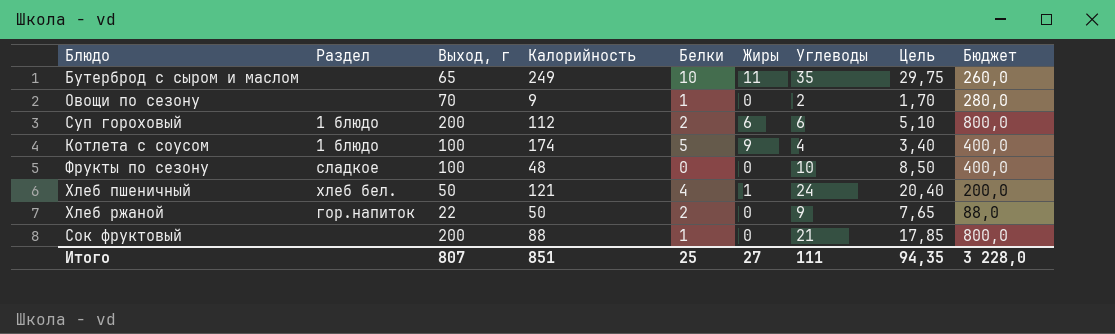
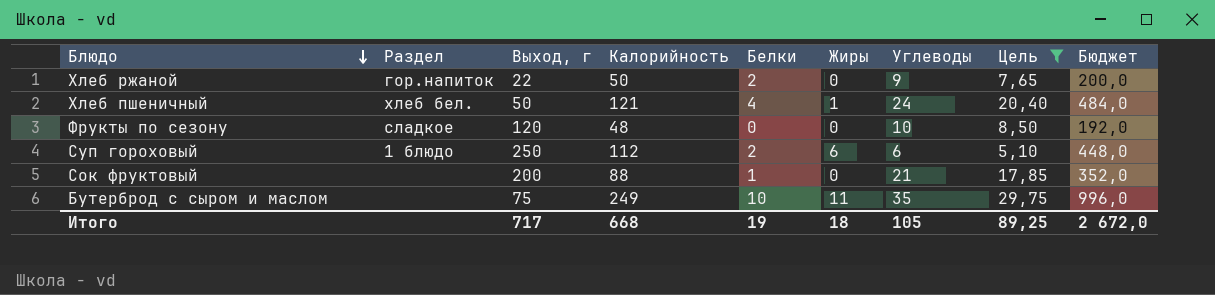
filter: none -> Цель >= 5,10
row order: none -> Блюдо descending
column Бюджет | formula: [Выход, г] * 4 -> [Калорийность] * 4
Фрукты по сезону | Выход, г: 100 -> 120
Суп гороховый | Выход, г: 200 -> 250
Бутерброд с сыром и маслом | Выход, г: 65 -> 75
Итого | Выход, г: 807 -> 717
Итого | Калорийность: 851 -> 668
Итого | Белки: 25 -> 19
Итого | Жиры: 27 -> 18
Итого | Углеводы: 111 -> 105
Итого | Цель: 94,35 -> 89,25
Итого | Бюджет: 3 228,0 -> 2 672,0

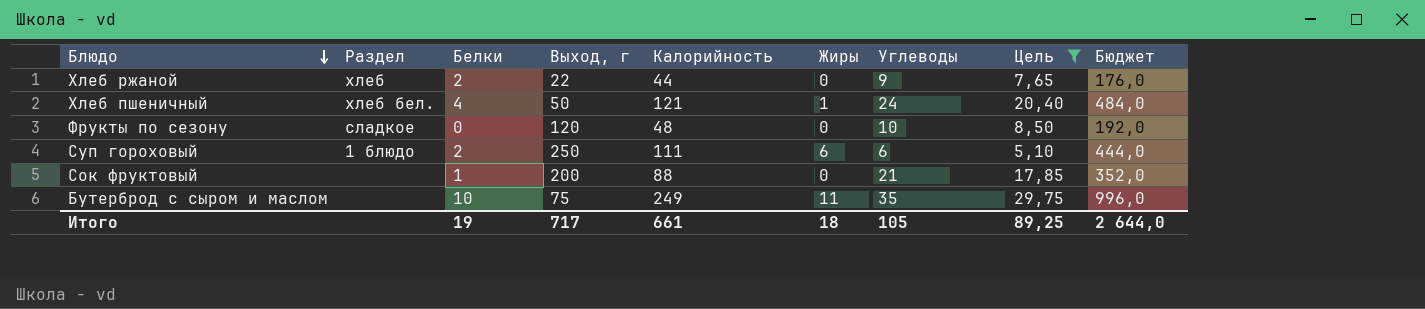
column Белки | position: 5 -> 3
Хлеб ржаной | Раздел: гор.напиток -> хлеб
Хлеб ржаной | Калорийность: 50 -> 44
Хлеб ржаной | Бюджет: 200,0 -> 176,0
Суп гороховый | Калорийность: 112 -> 111
Суп гороховый | Бюджет: 448,0 -> 444,0
Итого | Калорийность: 668 -> 661
Итого | Бюджет: 2 672,0 -> 2 644,0

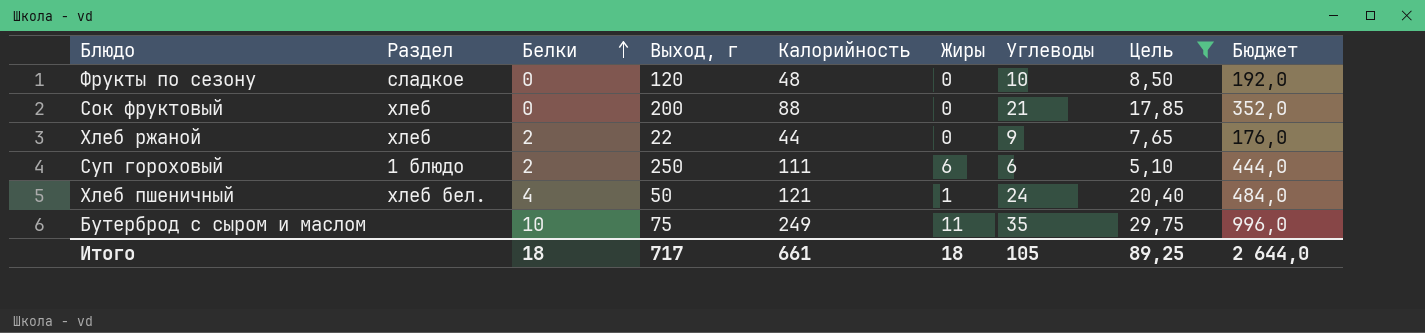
row order: Блюдо descending -> Белки ascending
Сок фруктовый | Раздел: none -> хлеб
Сок фруктовый | Белки: 1 -> 0
Итого | Белки: 19 -> 18

